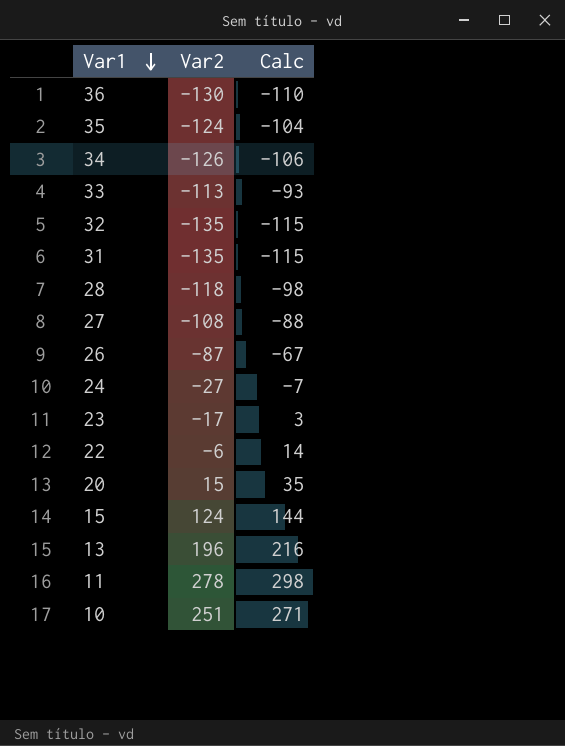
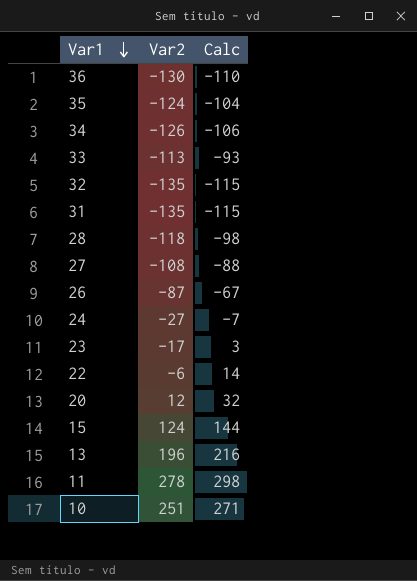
20 | Var2: 15 -> 12
20 | Calc: 35 -> 32

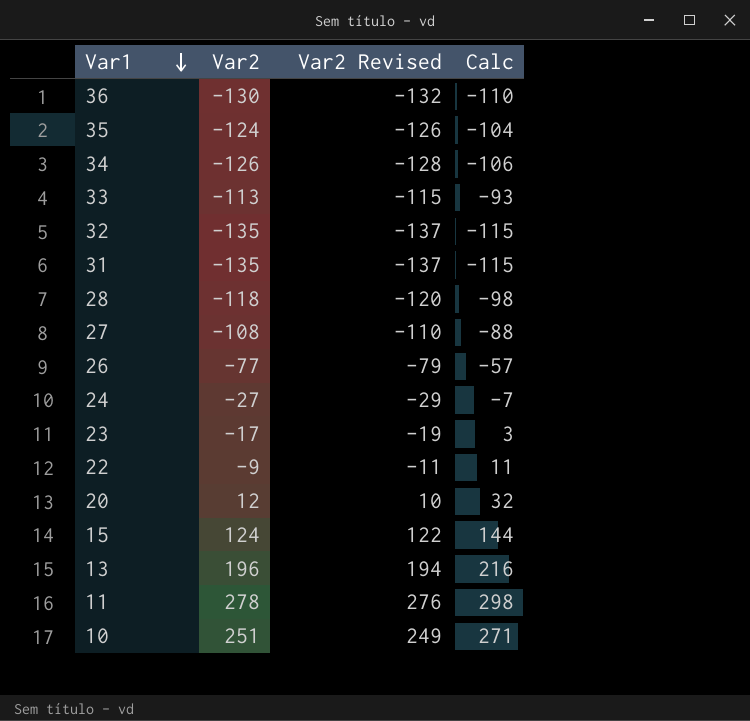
column Var2 Revised | formula: none -> [Var2] - 2
26 | Var2: -87 -> -77
26 | Calc: -67 -> -57
22 | Var2: -6 -> -9
22 | Calc: 14 -> 11

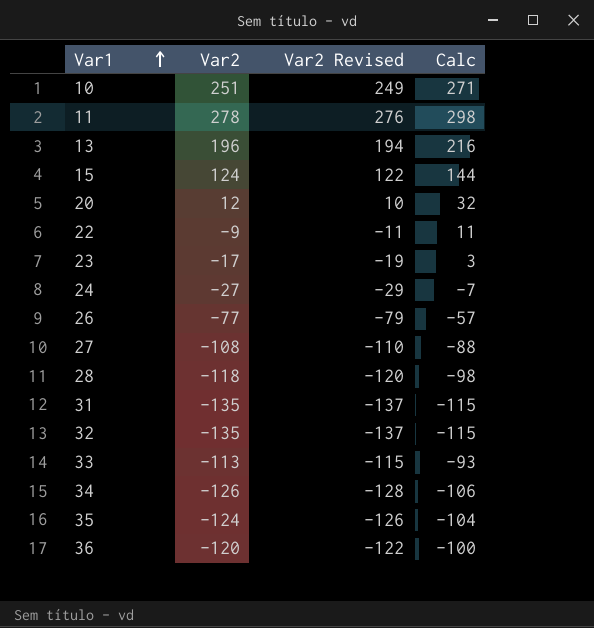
row order: Var1 descending -> Var1 ascending
36 | Var2: -130 -> -120
36 | Var2 Revised: -132 -> -122
36 | Calc: -110 -> -100

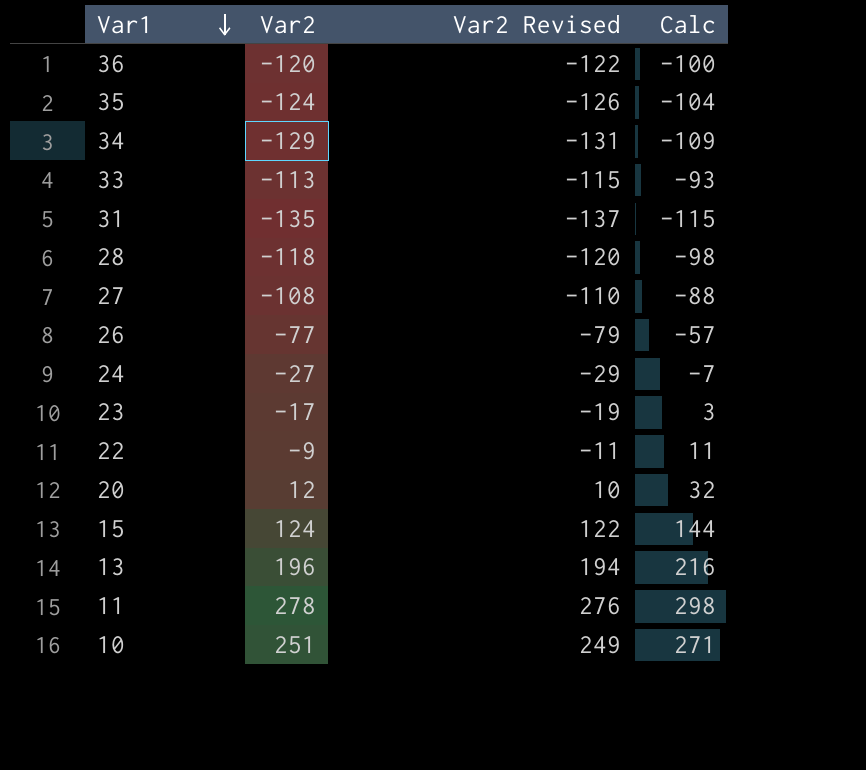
row order: Var1 ascending -> Var1 descending
row 32: -135 | -137 | -115 -> none
34 | Var2: -126 -> -129
34 | Var2 Revised: -128 -> -131
34 | Calc: -106 -> -109

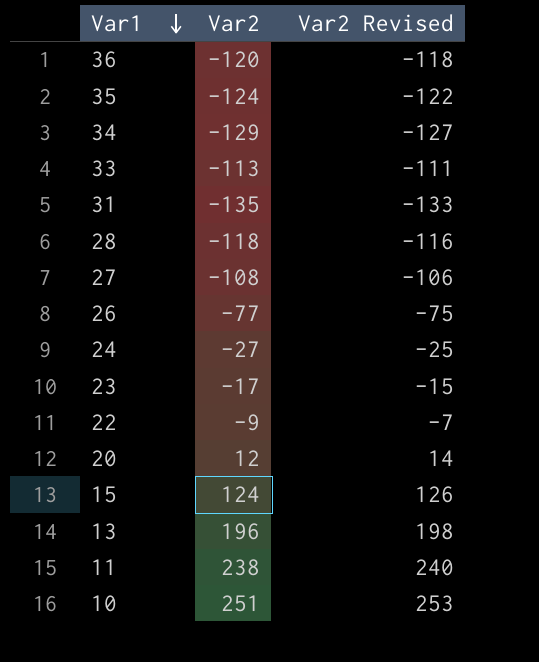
column Calc | formula: [Var2] + 20 -> none
column Var2 Revised | formula: [Var2] - 2 -> [Var2] + 2
11 | Var2: 278 -> 238

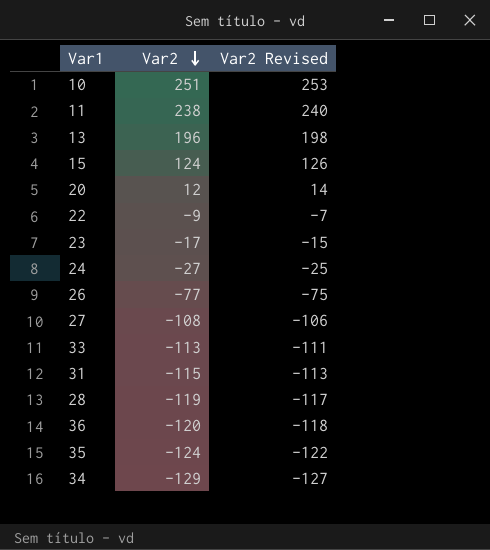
row order: Var1 descending -> Var2 descending
31 | Var2: -135 -> -115
31 | Var2 Revised: -133 -> -113
28 | Var2: -118 -> -119
28 | Var2 Revised: -116 -> -117

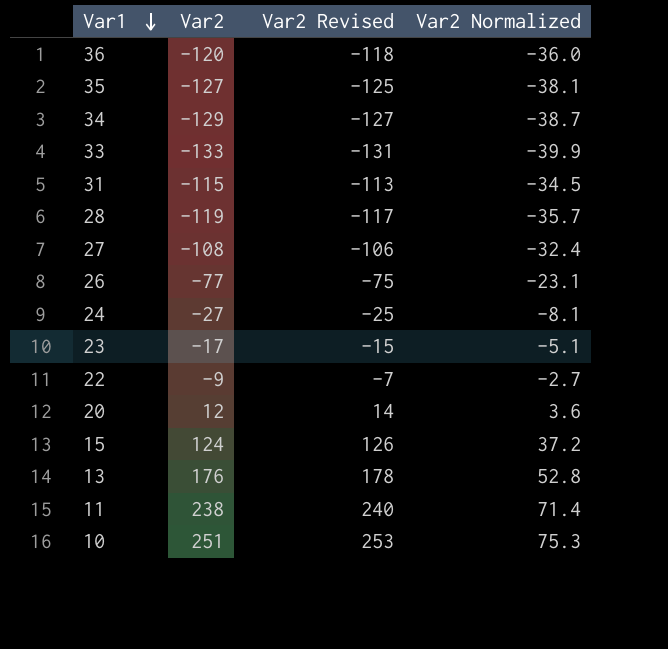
row order: Var2 descending -> Var1 descending
column Var2 Normalized | formula: none -> [Var2] * 0.3
35 | Var2: -124 -> -127
35 | Var2 Revised: -122 -> -125
33 | Var2: -113 -> -133
33 | Var2 Revised: -111 -> -131
13 | Var2: 196 -> 176
13 | Var2 Revised: 198 -> 178

